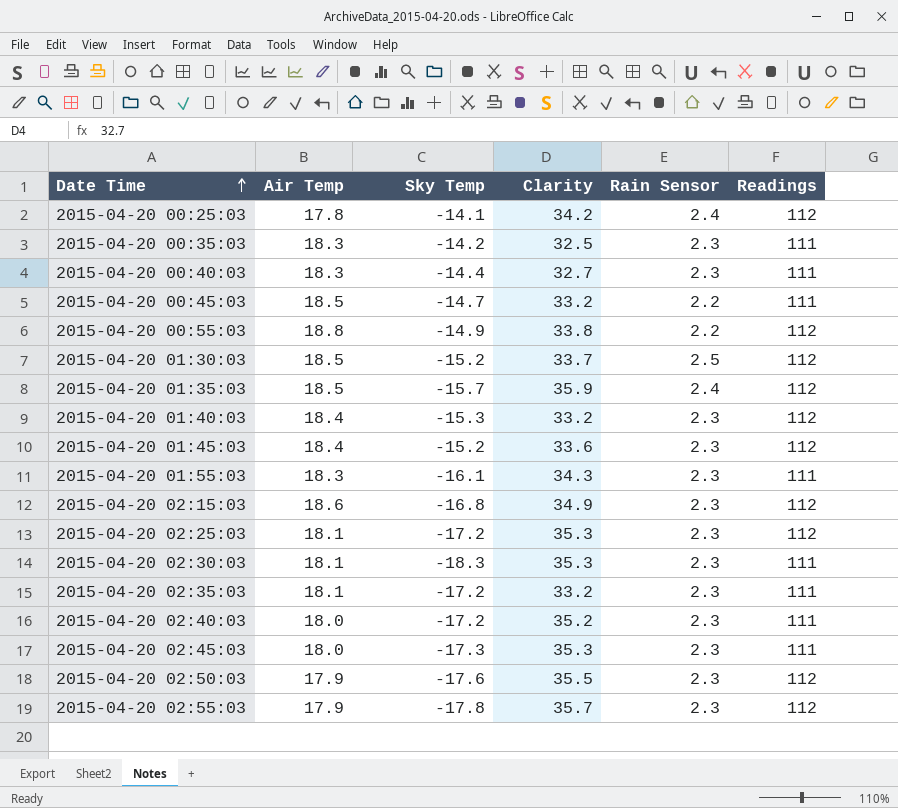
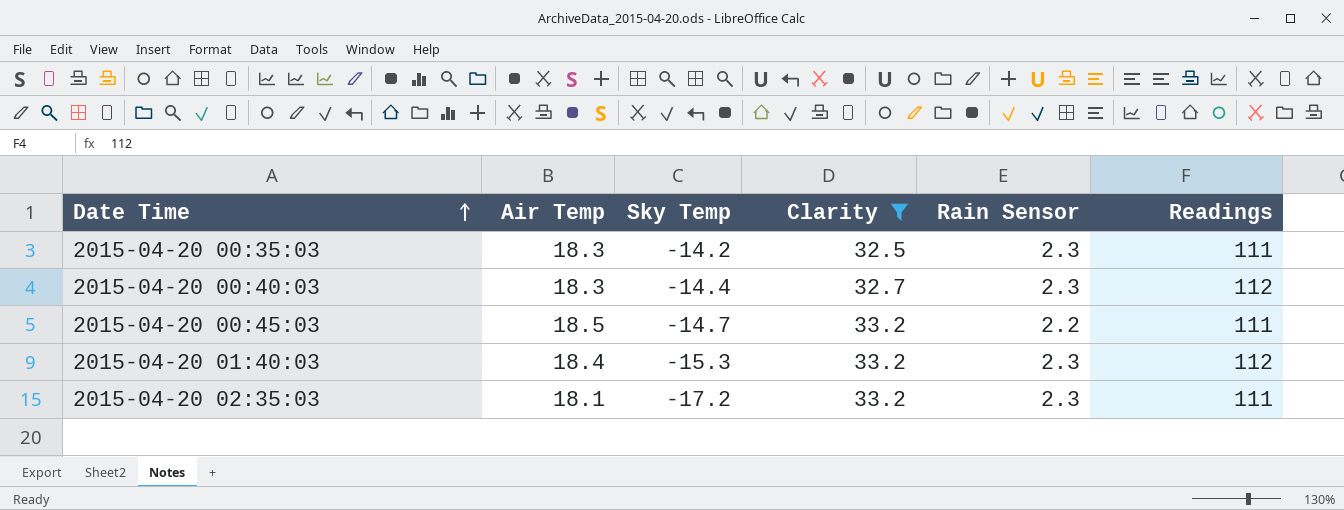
filter: none -> Clarity <= 33.2
2015-04-20 00:40:03 | Readings: 111 -> 112

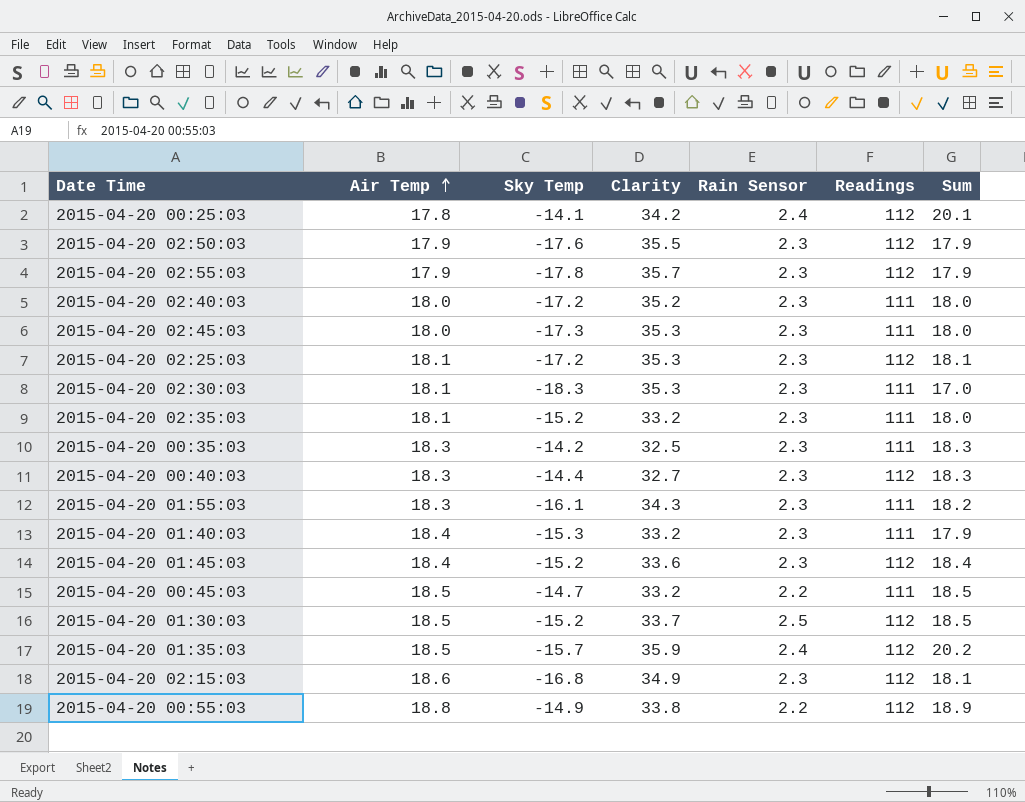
filter: Clarity <= 33.2 -> none
row order: Date Time ascending -> Air Temp ascending
column Sum | formula: none -> [Sky Temp] + [Clarity]
2015-04-20 02:35:03 | Sky Temp: -17.2 -> -15.2
2015-04-20 01:40:03 | Readings: 112 -> 111

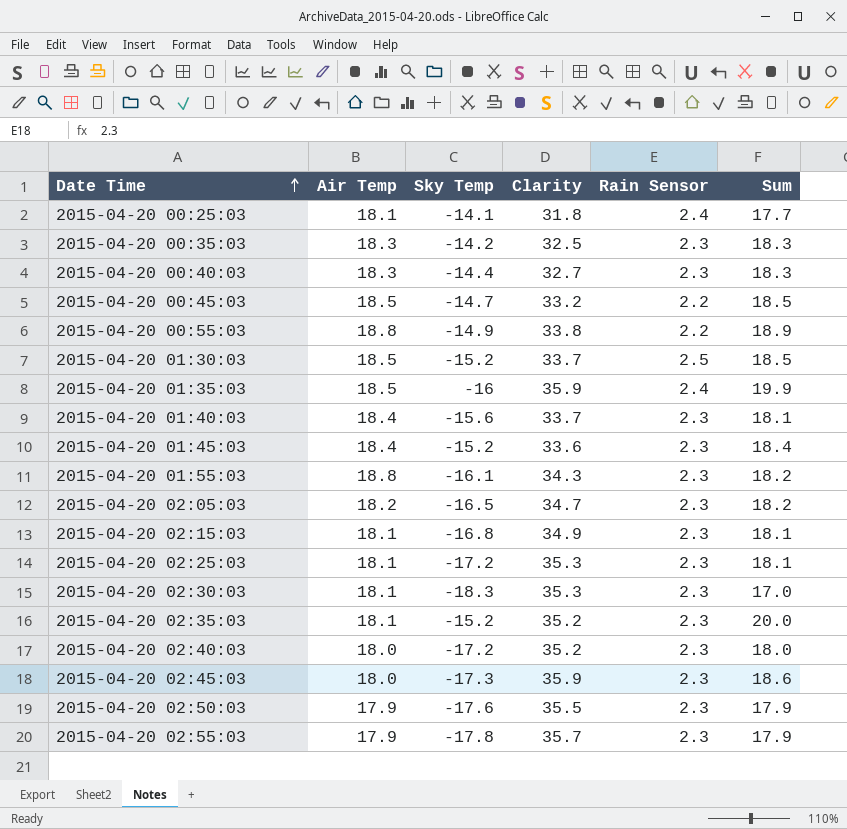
row order: Air Temp ascending -> Date Time ascending
column Readings | position: 6 -> none
2015-04-20 00:25:03 | Air Temp: 17.8 -> 18.1
2015-04-20 00:25:03 | Clarity: 34.2 -> 31.8
2015-04-20 00:25:03 | Sum: 20.1 -> 17.7
2015-04-20 01:35:03 | Sky Temp: -15.7 -> -16
2015-04-20 01:35:03 | Sum: 20.2 -> 19.9
2015-04-20 01:40:03 | Sky Temp: -15.3 -> -15.6
2015-04-20 01:40:03 | Clarity: 33.2 -> 33.7
2015-04-20 01:40:03 | Sum: 17.9 -> 18.1
2015-04-20 01:55:03 | Air Temp: 18.3 -> 18.8
row 2015-04-20 02:05:03: none -> 18.2 | -16.5 | 34.7 | 2.3 | 18.2
2015-04-20 02:15:03 | Air Temp: 18.6 -> 18.1
2015-04-20 02:35:03 | Clarity: 33.2 -> 35.2
2015-04-20 02:35:03 | Sum: 18.0 -> 20.0
2015-04-20 02:45:03 | Clarity: 35.3 -> 35.9
2015-04-20 02:45:03 | Sum: 18.0 -> 18.6

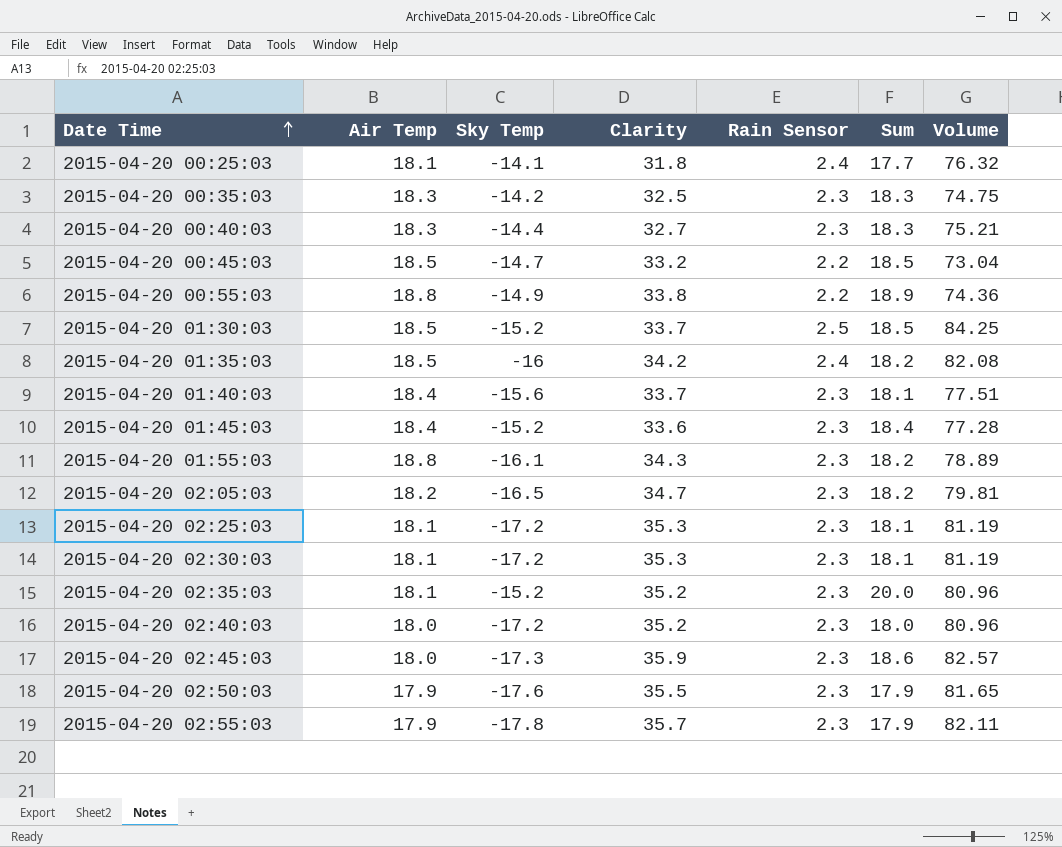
column Volume | formula: none -> [Clarity] * [Rain Sensor]
row 2015-04-20 02:15:03: 18.1 | -16.8 | 34.9 | 2.3 | 18.1 -> none
2015-04-20 01:35:03 | Clarity: 35.9 -> 34.2
2015-04-20 01:35:03 | Sum: 19.9 -> 18.2
2015-04-20 02:30:03 | Sky Temp: -18.3 -> -17.2
2015-04-20 02:30:03 | Sum: 17.0 -> 18.1

